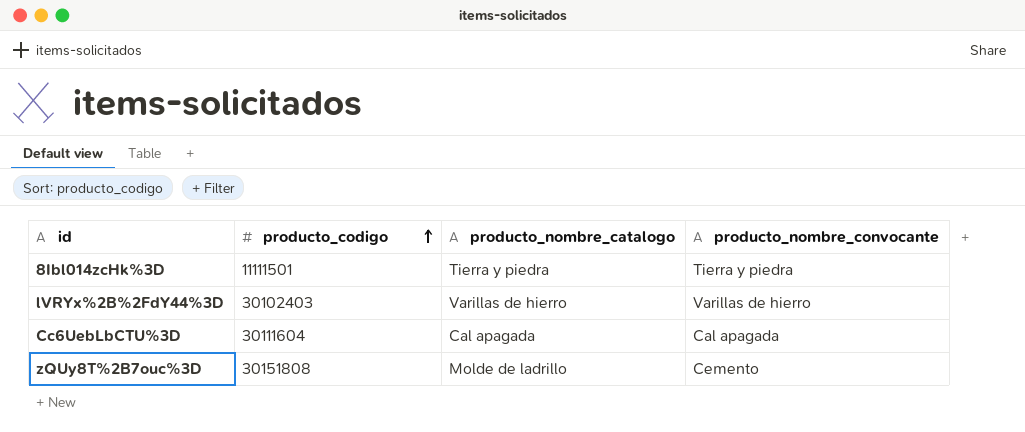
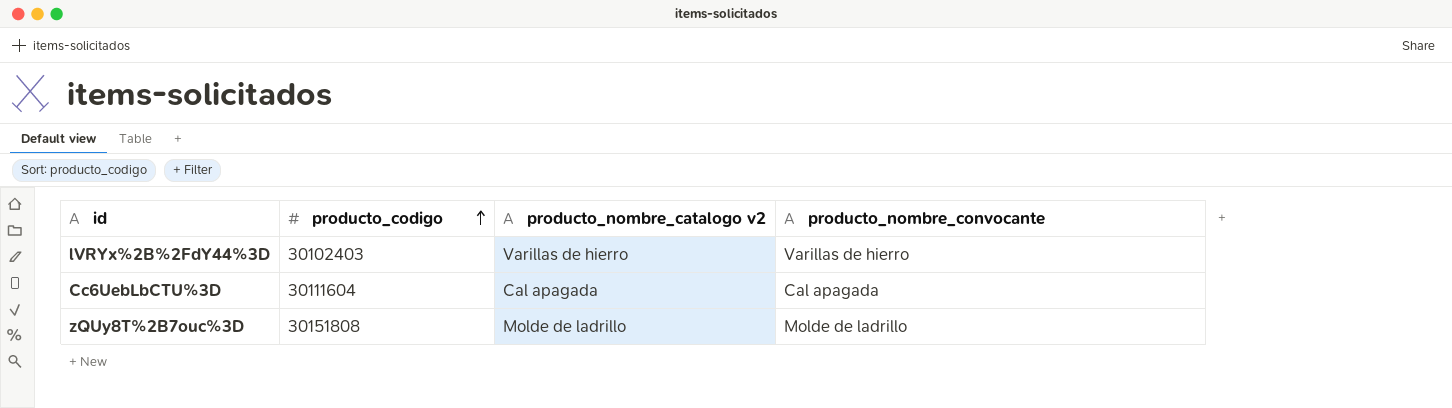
column name: producto_nombre_catalogo -> producto_nombre_catalogo v2
row 8Ibl014zcHk%3D: 11111501 | Tierra y piedra | Tierra y piedra -> none
zQUy8T%2B7ouc%3D | producto_nombre_convocante: Cemento -> Molde de ladrillo

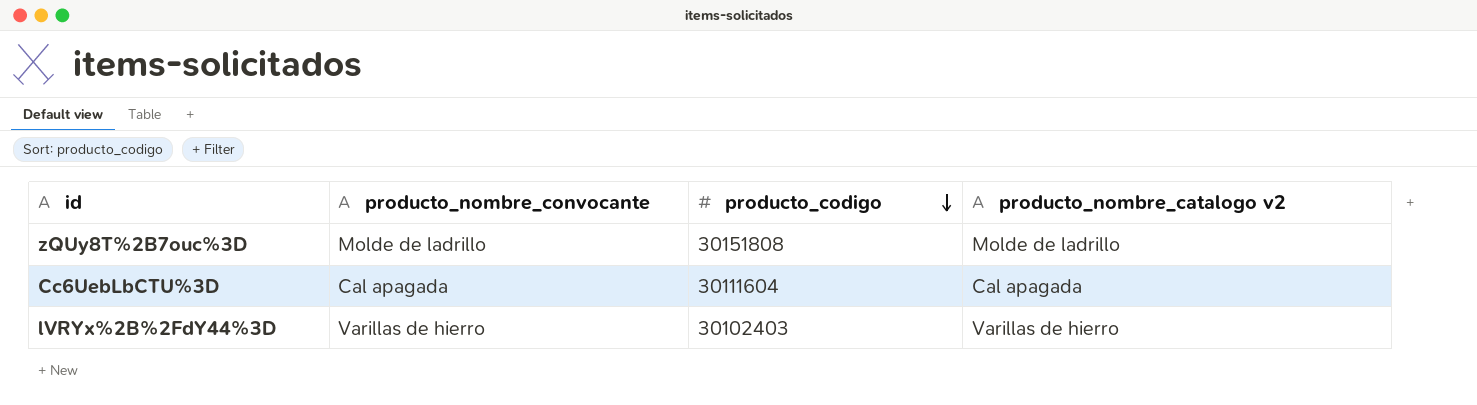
row order: producto_codigo ascending -> producto_codigo descending
column producto_nombre_convocante | position: 4 -> 2

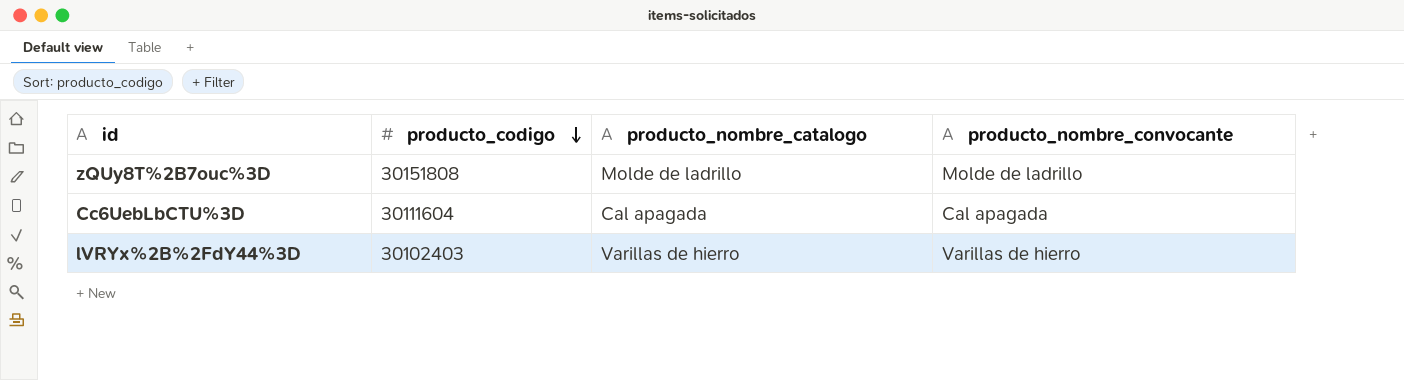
column name: producto_nombre_catalogo v2 -> producto_nombre_catalogo
column producto_nombre_convocante | position: 2 -> 4

